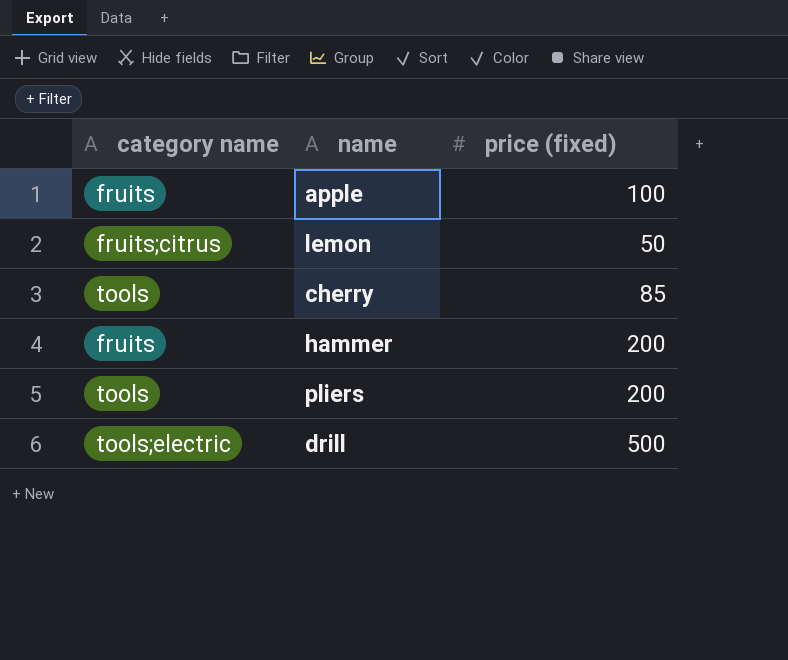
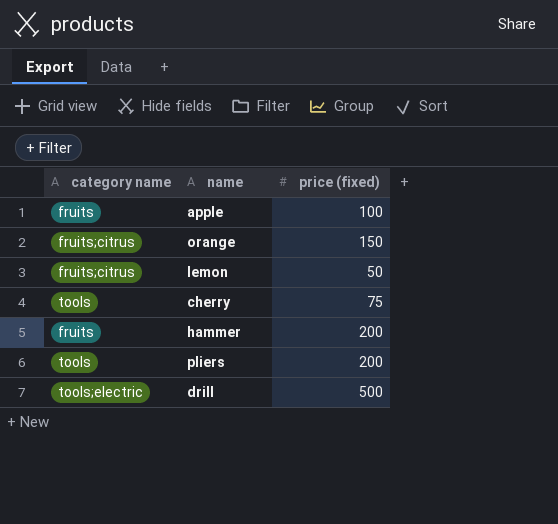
row orange: none -> fruits;citrus | 150
cherry | price (fixed): 85 -> 75

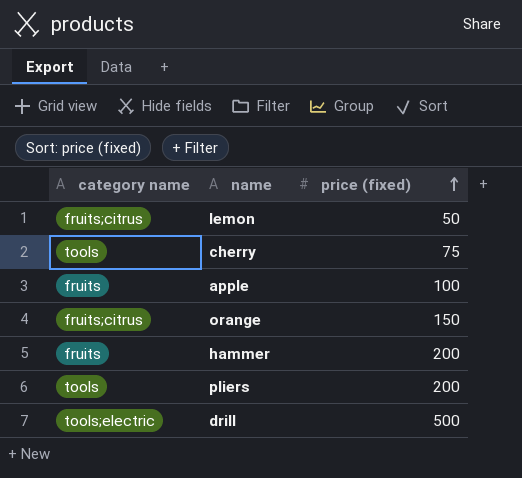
row order: none -> price (fixed) ascending

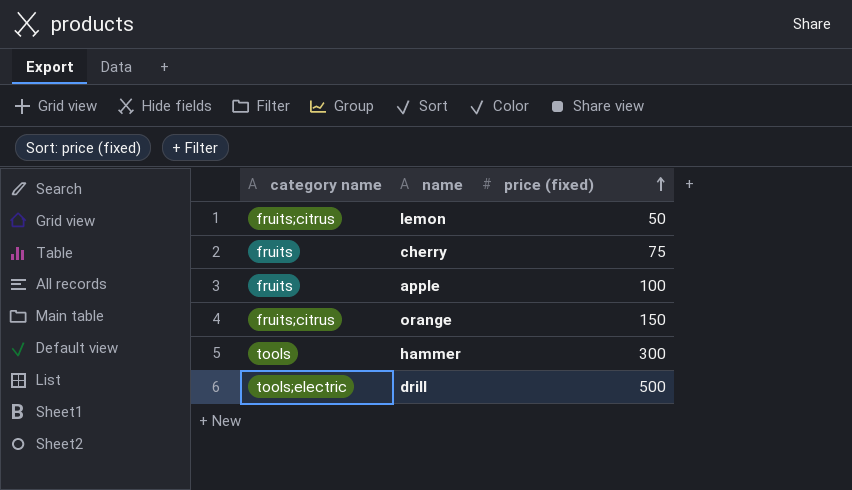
row pliers: tools | 200 -> none
cherry | category name: tools -> fruits
hammer | category name: fruits -> tools
hammer | price (fixed): 200 -> 300

